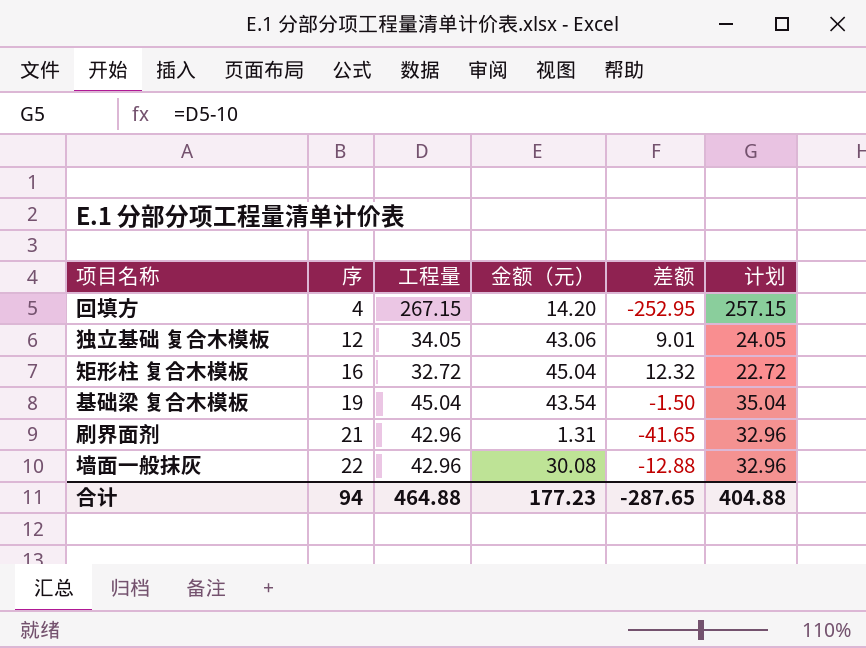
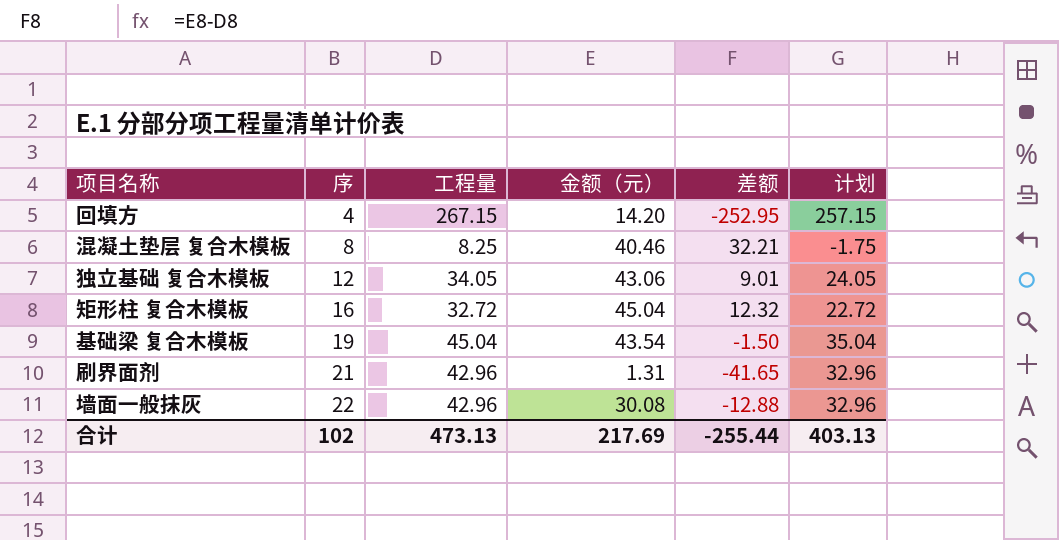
row 混凝土垫层 复合木模板: none -> 8 | 8.25 | 40.46 | 32.21 | -1.75
合计 | 序: 94 -> 102
合计 | 工程量: 464.88 -> 473.13
合计 | 金额（元）: 177.23 -> 217.69
合计 | 差额: -287.65 -> -255.44
合计 | 计划: 404.88 -> 403.13

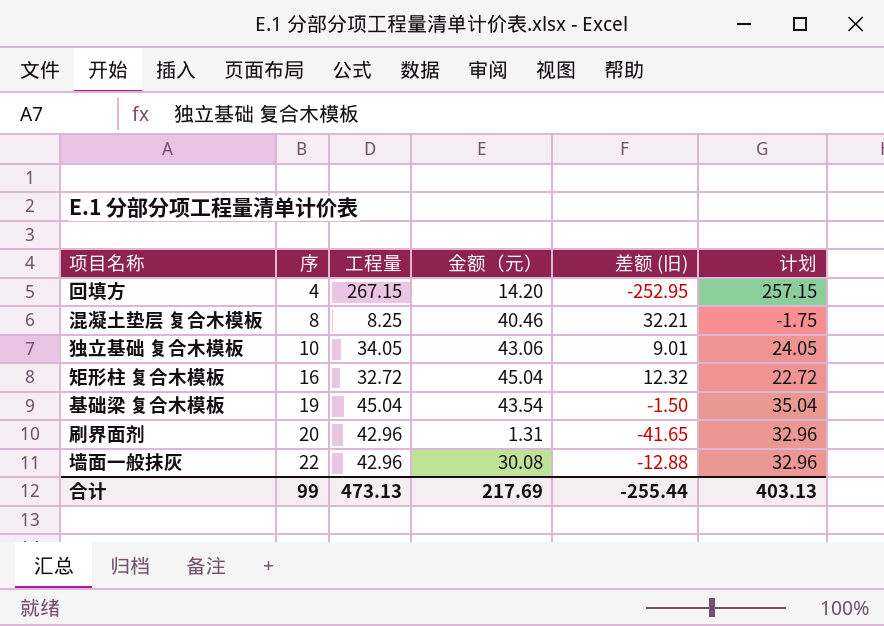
column name: 差额 -> 差额 (旧)
独立基础 复合木模板 | 序: 12 -> 10
刷界面剂 | 序: 21 -> 20
合计 | 序: 102 -> 99

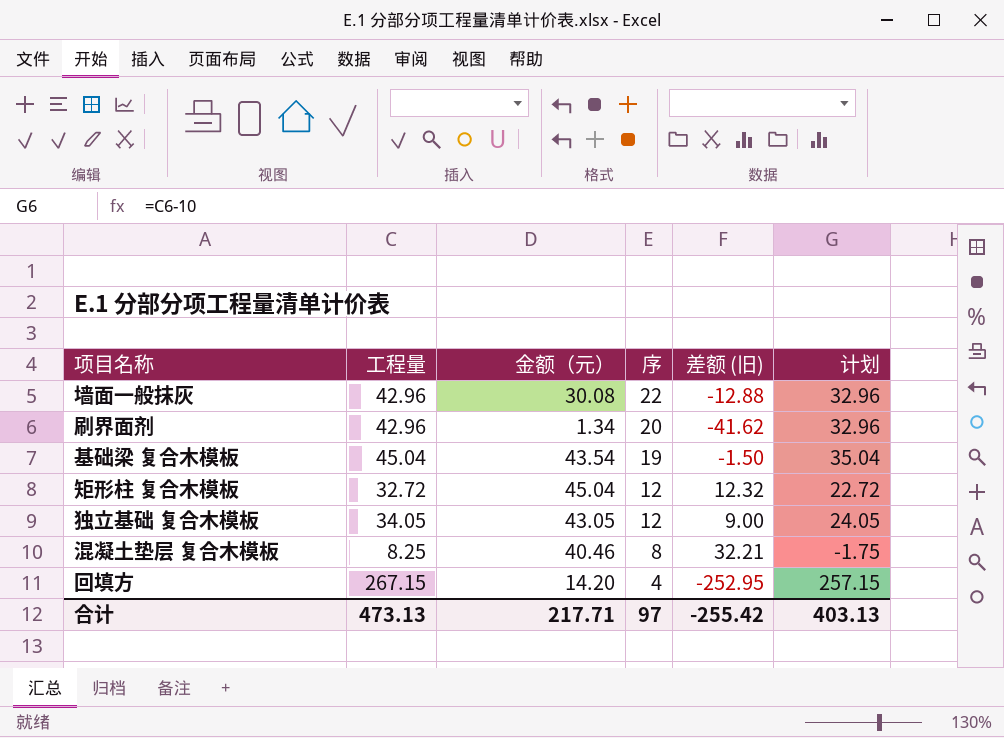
row order: 序 ascending -> 序 descending
column 序 | position: 2 -> 4
刷界面剂 | 金额（元）: 1.31 -> 1.34
刷界面剂 | 差额 (旧): -41.65 -> -41.62
矩形柱 复合木模板 | 序: 16 -> 12
独立基础 复合木模板 | 金额（元）: 43.06 -> 43.05
独立基础 复合木模板 | 序: 10 -> 12
独立基础 复合木模板 | 差额 (旧): 9.01 -> 9.00
合计 | 金额（元）: 217.69 -> 217.71
合计 | 序: 99 -> 97
合计 | 差额 (旧): -255.44 -> -255.42

